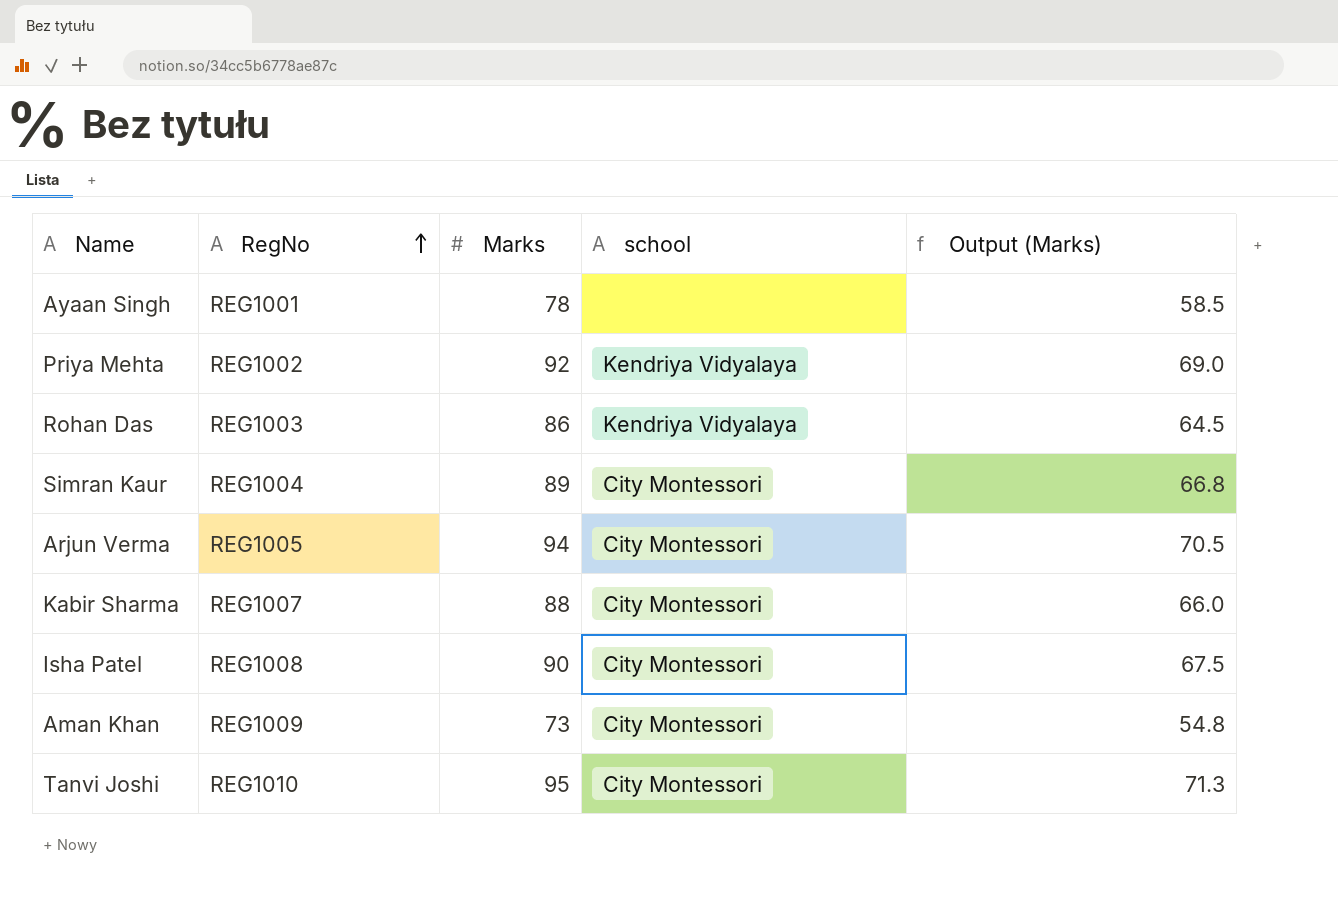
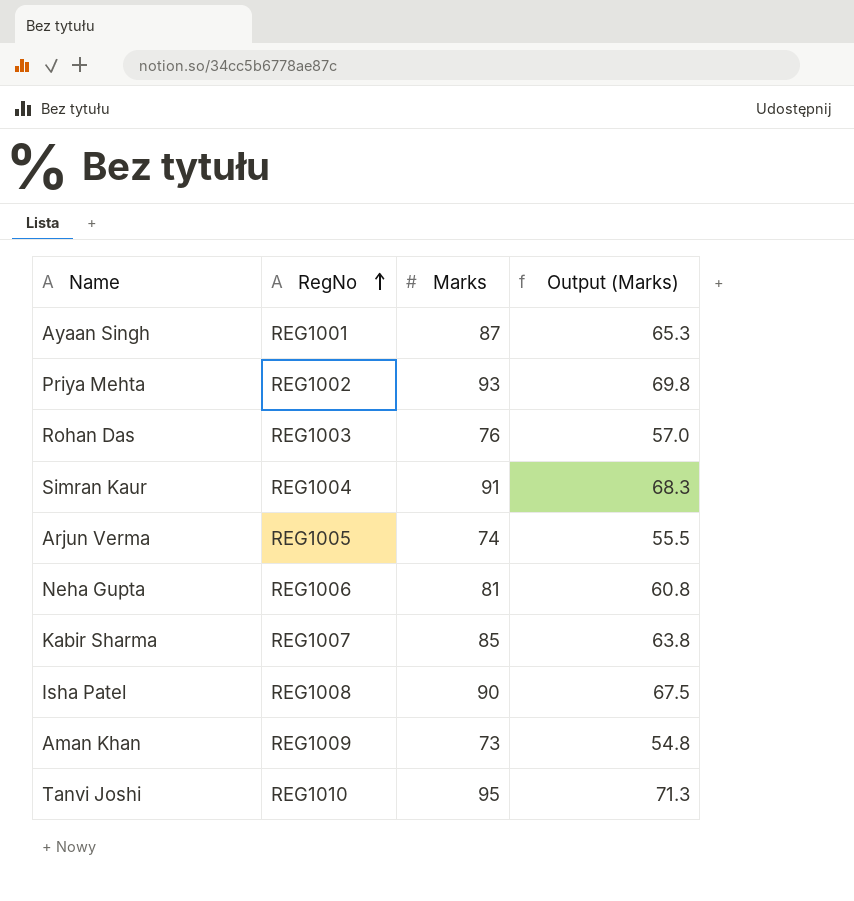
column school | position: 4 -> none
Ayaan Singh | Marks: 78 -> 87
Ayaan Singh | Output (Marks): 58.5 -> 65.3
Priya Mehta | Marks: 92 -> 93
Priya Mehta | Output (Marks): 69.0 -> 69.8
Rohan Das | Marks: 86 -> 76
Rohan Das | Output (Marks): 64.5 -> 57.0
Simran Kaur | Marks: 89 -> 91
Simran Kaur | Output (Marks): 66.8 -> 68.3
Arjun Verma | Marks: 94 -> 74
Arjun Verma | Output (Marks): 70.5 -> 55.5
row Neha Gupta: none -> REG1006 | 81 | 60.8
Kabir Sharma | Marks: 88 -> 85
Kabir Sharma | Output (Marks): 66.0 -> 63.8

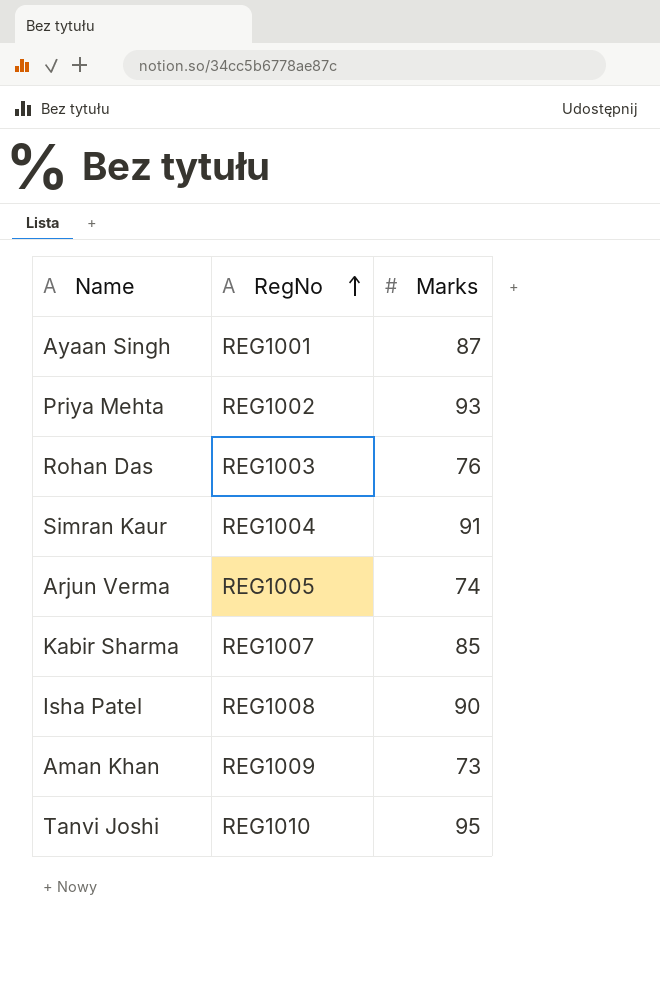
column Output (Marks) | formula: [Marks] * 0.75 -> none
row Neha Gupta: REG1006 | 81 | 60.8 -> none

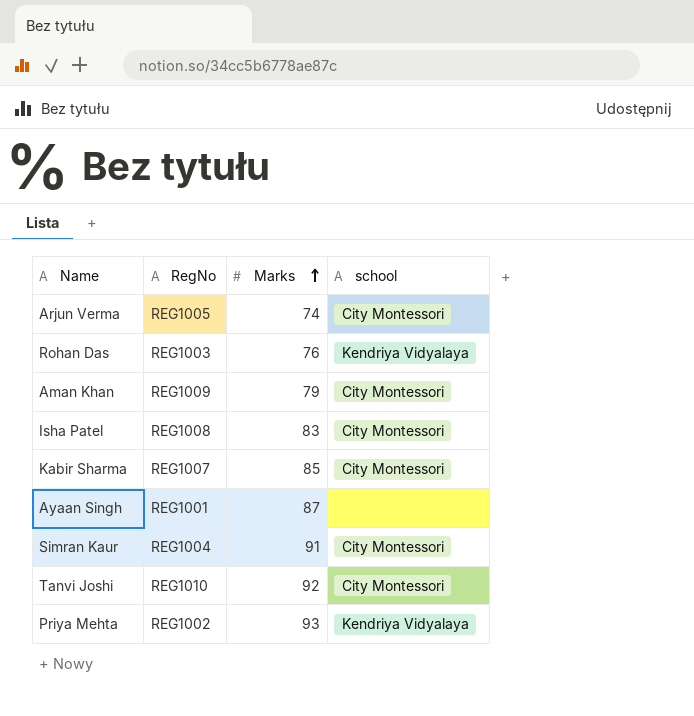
row order: RegNo ascending -> Marks ascending
column school | position: none -> 4
Aman Khan | Marks: 73 -> 79
Isha Patel | Marks: 90 -> 83
Tanvi Joshi | Marks: 95 -> 92

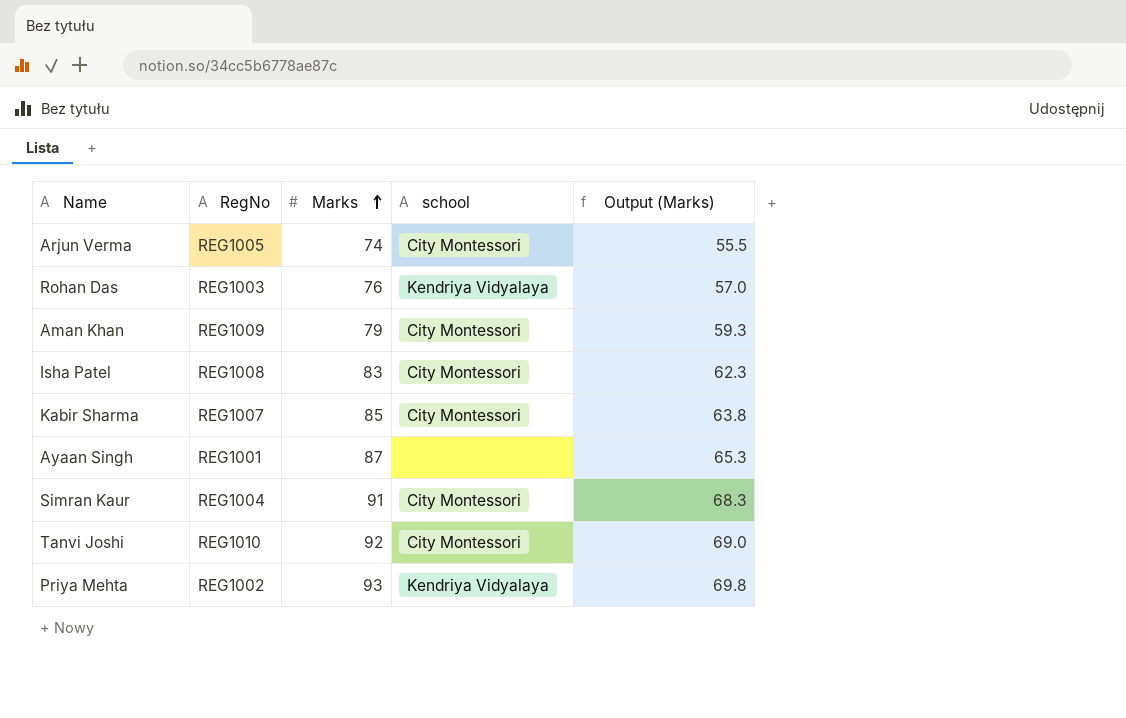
column Output (Marks) | formula: none -> [Marks] * 0.75

